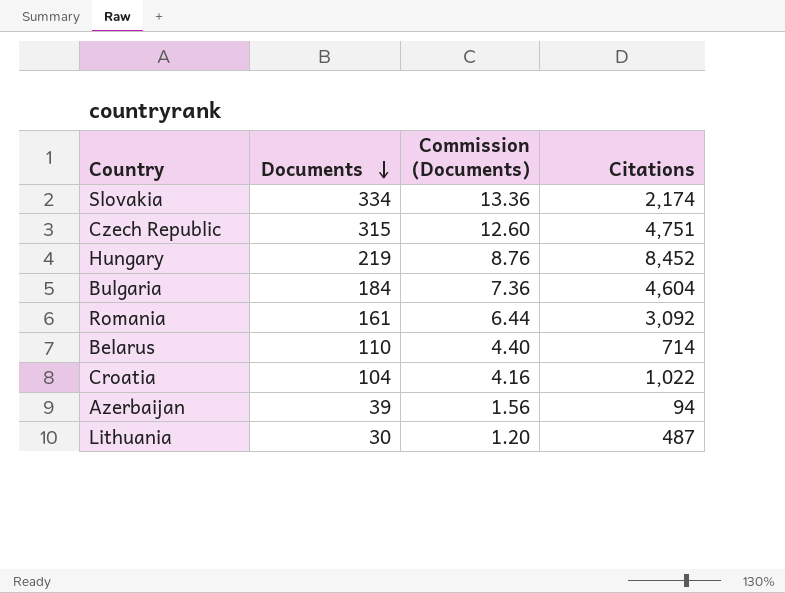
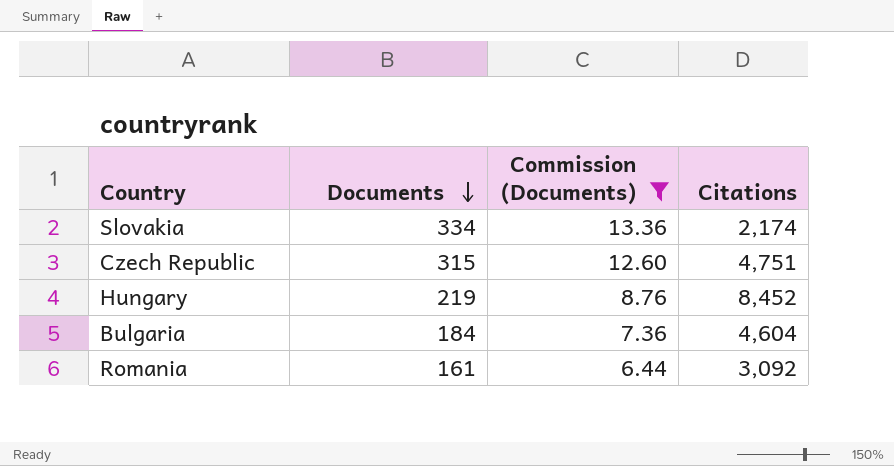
filter: none -> Commission (Documents) >= 6.44

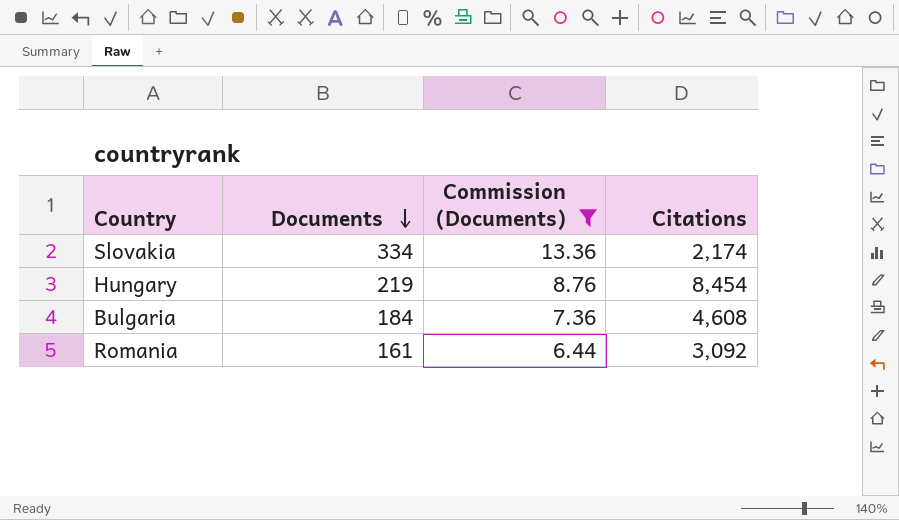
row Czech Republic: 315 | 12.60 | 4,751 -> none
Hungary | Citations: 8,452 -> 8,454
Bulgaria | Citations: 4,604 -> 4,608

